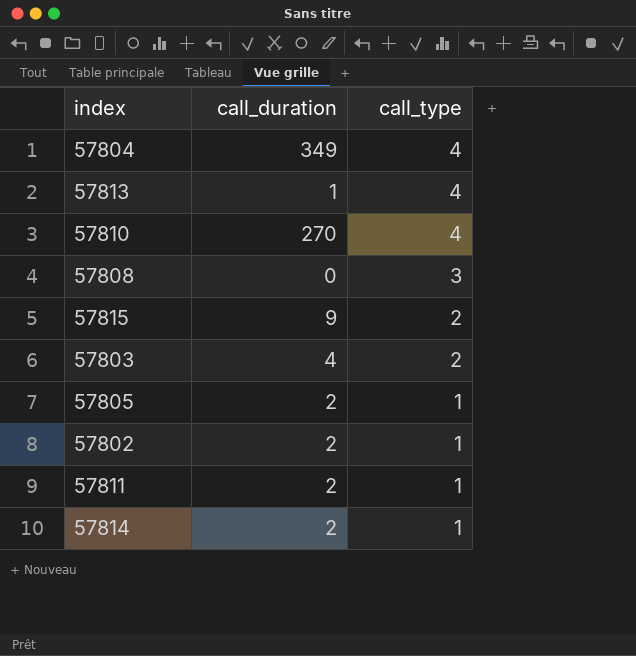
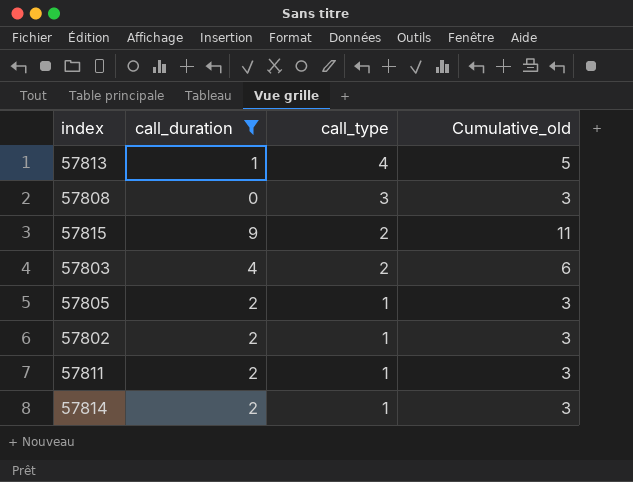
filter: none -> call_duration <= 9
column Cumulative_old | formula: none -> [call_duration] + [call_type]

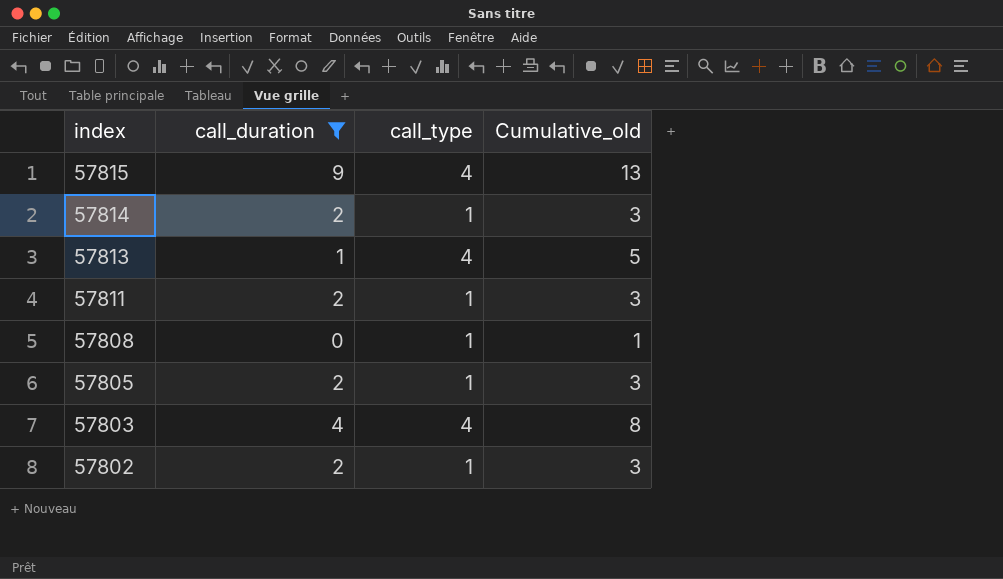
row order: call_type descending -> index descending
57815 | call_type: 2 -> 4
57815 | Cumulative_old: 11 -> 13
57808 | call_type: 3 -> 1
57808 | Cumulative_old: 3 -> 1
57803 | call_type: 2 -> 4
57803 | Cumulative_old: 6 -> 8

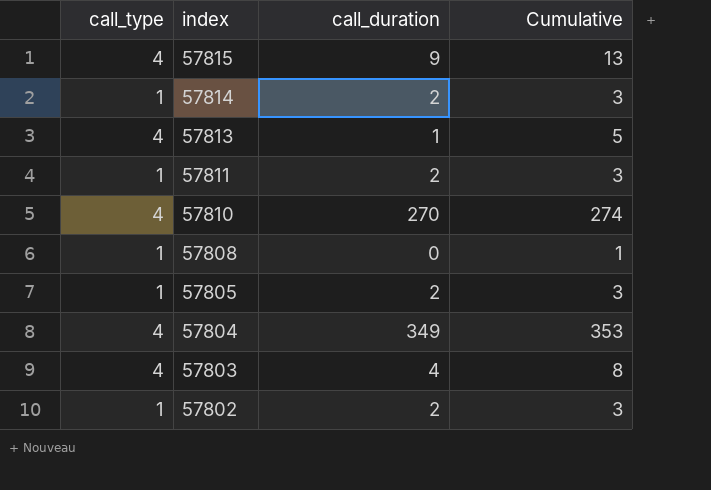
filter: call_duration <= 9 -> none
column call_type | position: 3 -> 1
column name: Cumulative_old -> Cumulative

